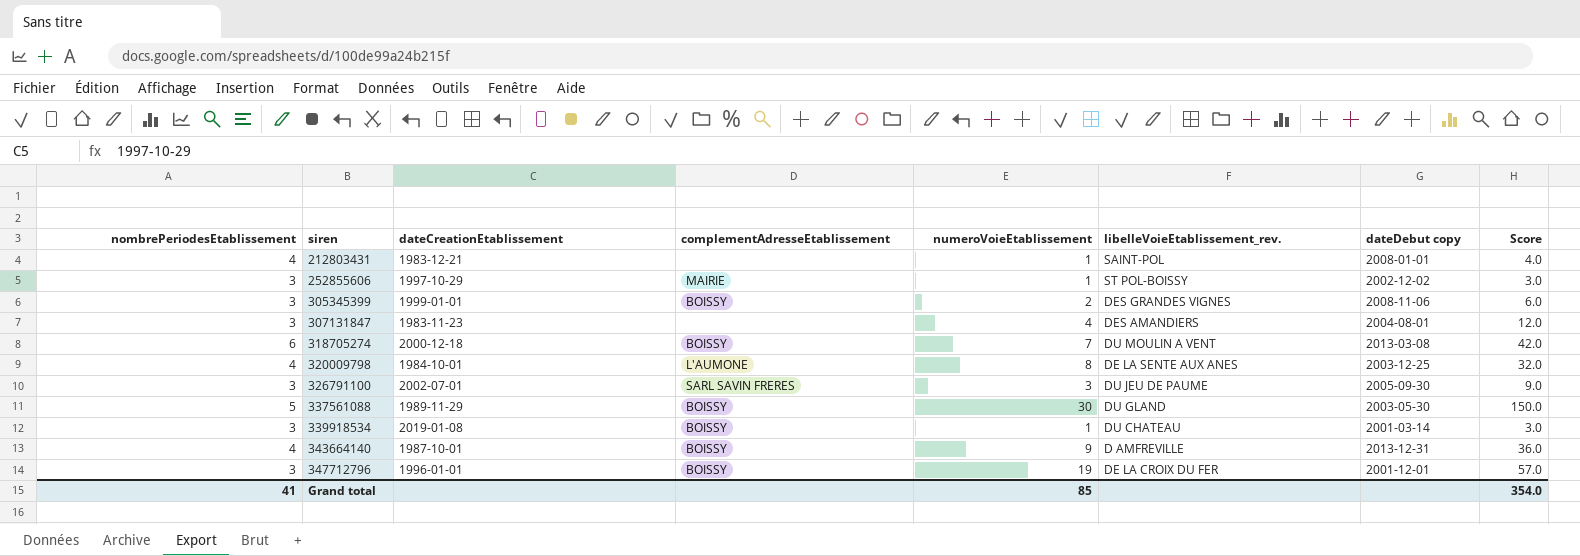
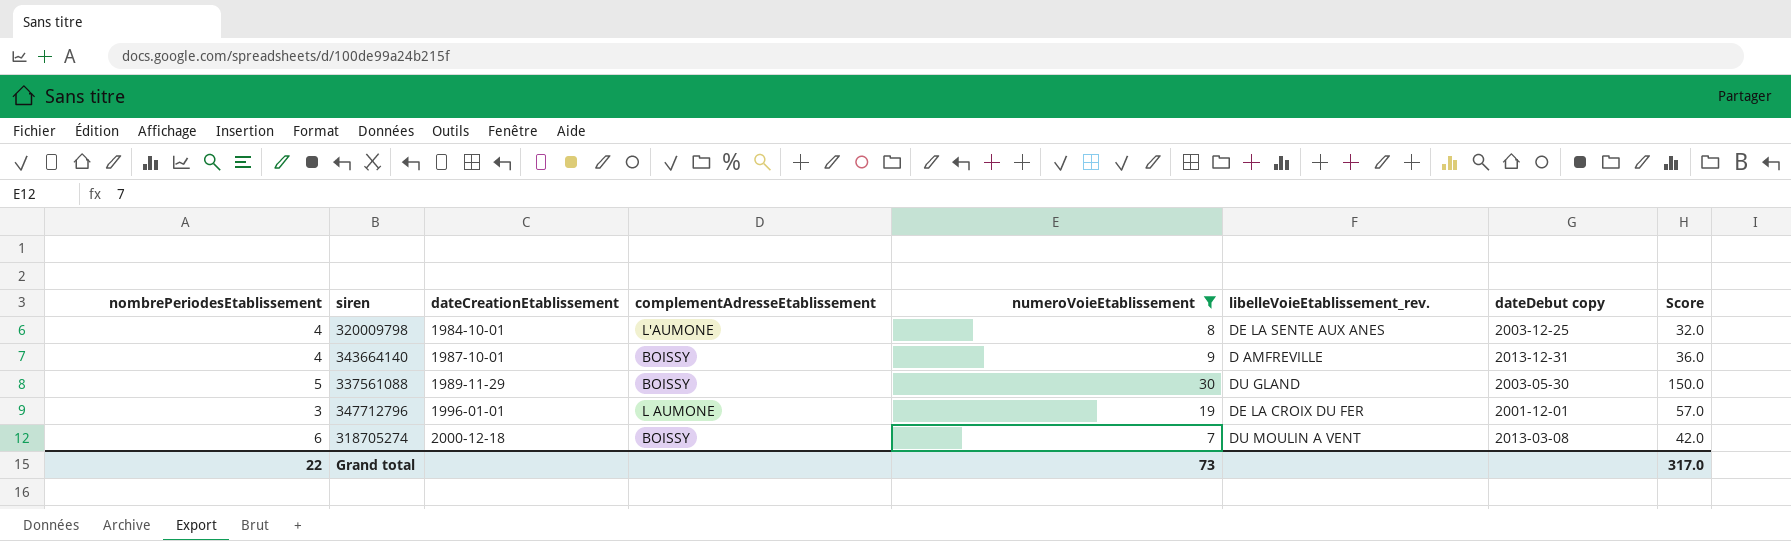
filter: none -> numeroVoieEtablissement >= 7
row order: siren ascending -> dateCreationEtablissement ascending
347712796 | complementAdresseEtablissement: BOISSY -> L AUMONE
Grand total | nombrePeriodesEtablissement: 41 -> 22
Grand total | numeroVoieEtablissement: 85 -> 73
Grand total | Score: 354.0 -> 317.0

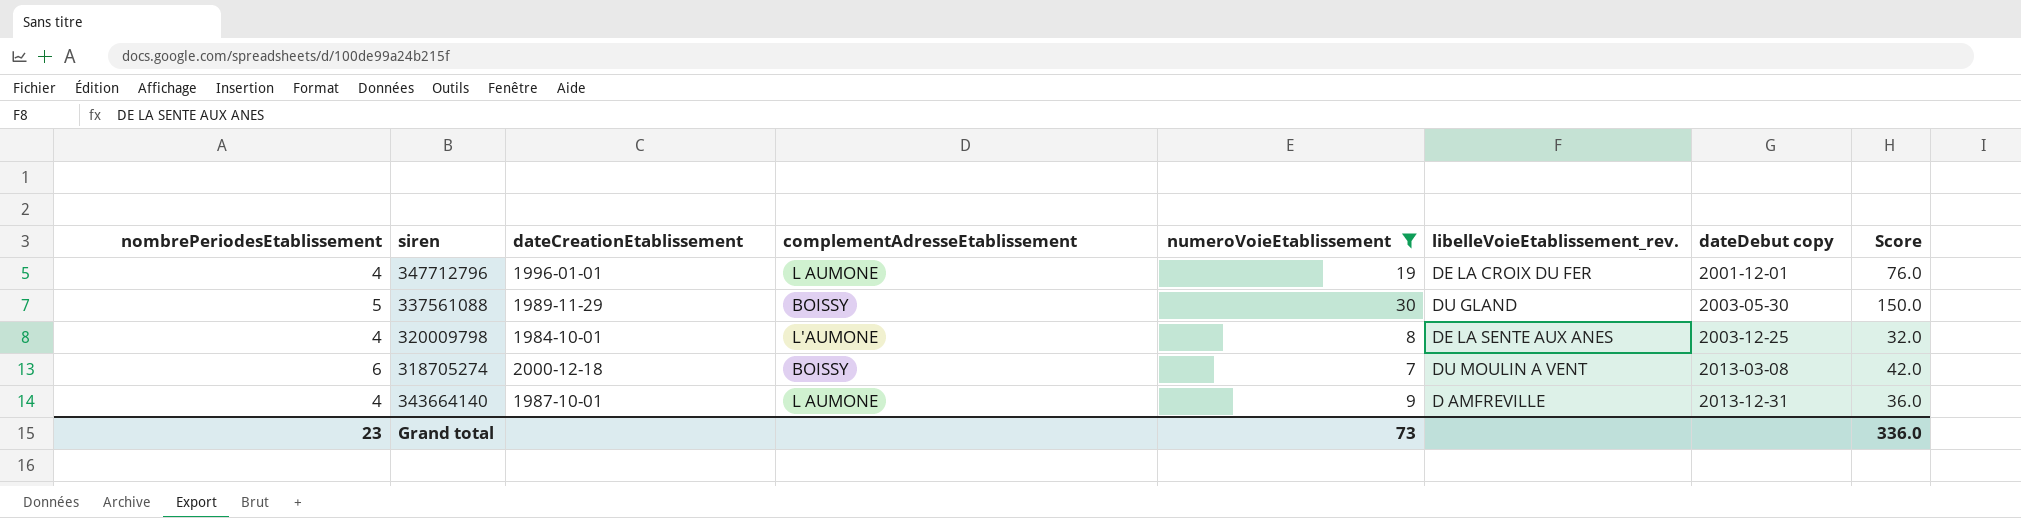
row order: dateCreationEtablissement ascending -> dateDebut copy ascending
347712796 | nombrePeriodesEtablissement: 3 -> 4
347712796 | Score: 57.0 -> 76.0
343664140 | complementAdresseEtablissement: BOISSY -> L AUMONE
Grand total | nombrePeriodesEtablissement: 22 -> 23
Grand total | Score: 317.0 -> 336.0

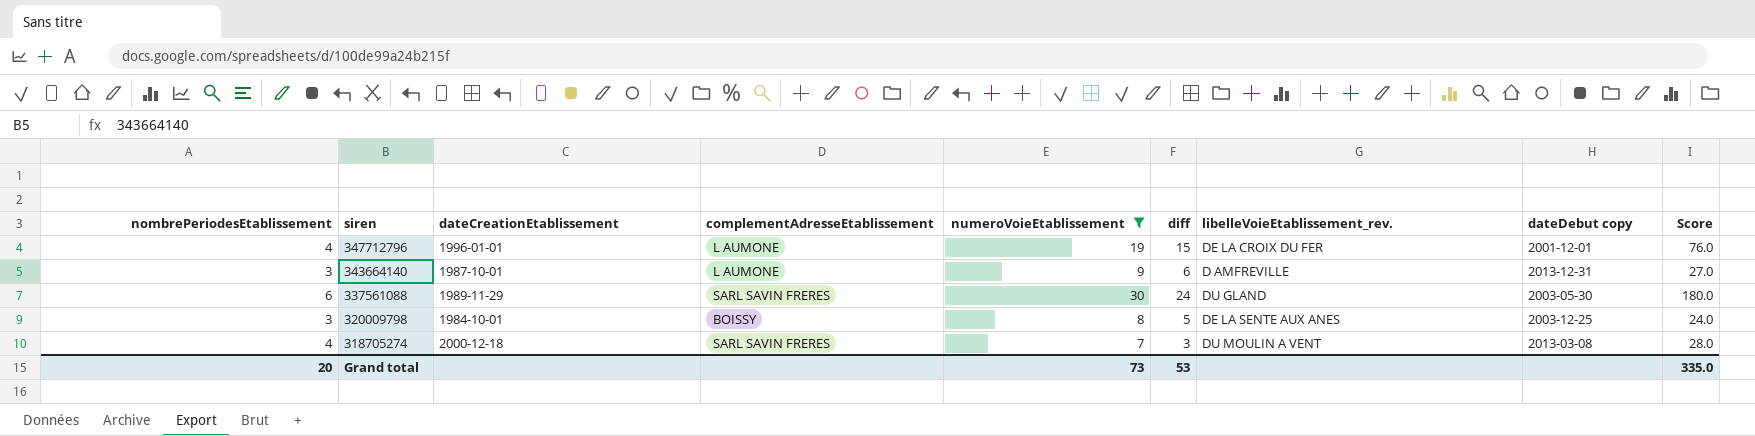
row order: dateDebut copy ascending -> siren descending
column diff | formula: none -> [numeroVoieEtablissement] - [nombrePeriodesEtablissement]
343664140 | nombrePeriodesEtablissement: 4 -> 3
343664140 | Score: 36.0 -> 27.0
337561088 | nombrePeriodesEtablissement: 5 -> 6
337561088 | complementAdresseEtablissement: BOISSY -> SARL SAVIN FRERES
337561088 | Score: 150.0 -> 180.0
320009798 | nombrePeriodesEtablissement: 4 -> 3
320009798 | complementAdresseEtablissement: L'AUMONE -> BOISSY
320009798 | Score: 32.0 -> 24.0
318705274 | nombrePeriodesEtablissement: 6 -> 4
318705274 | complementAdresseEtablissement: BOISSY -> SARL SAVIN FRERES
318705274 | Score: 42.0 -> 28.0
Grand total | nombrePeriodesEtablissement: 23 -> 20
Grand total | Score: 336.0 -> 335.0

